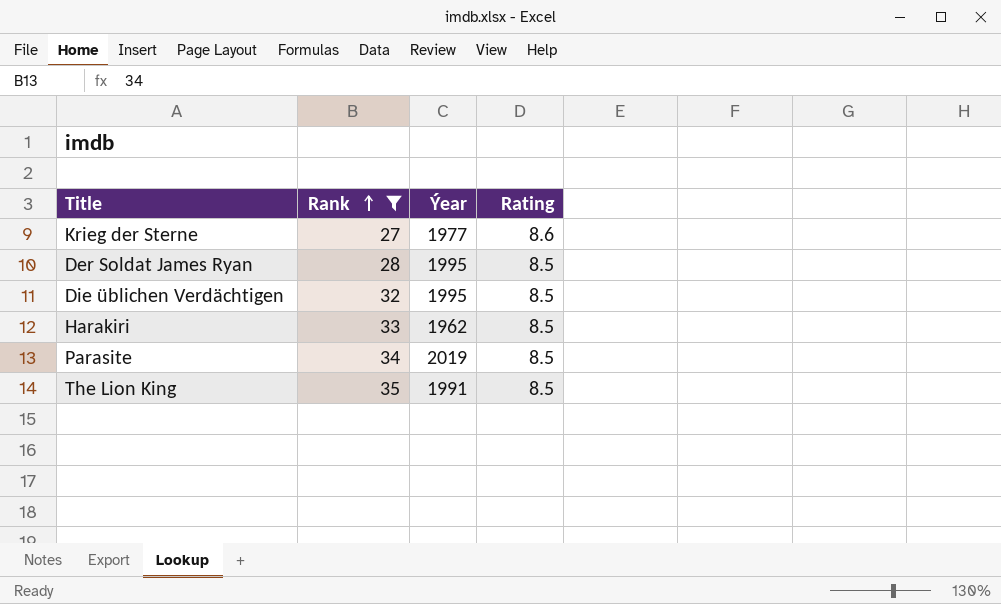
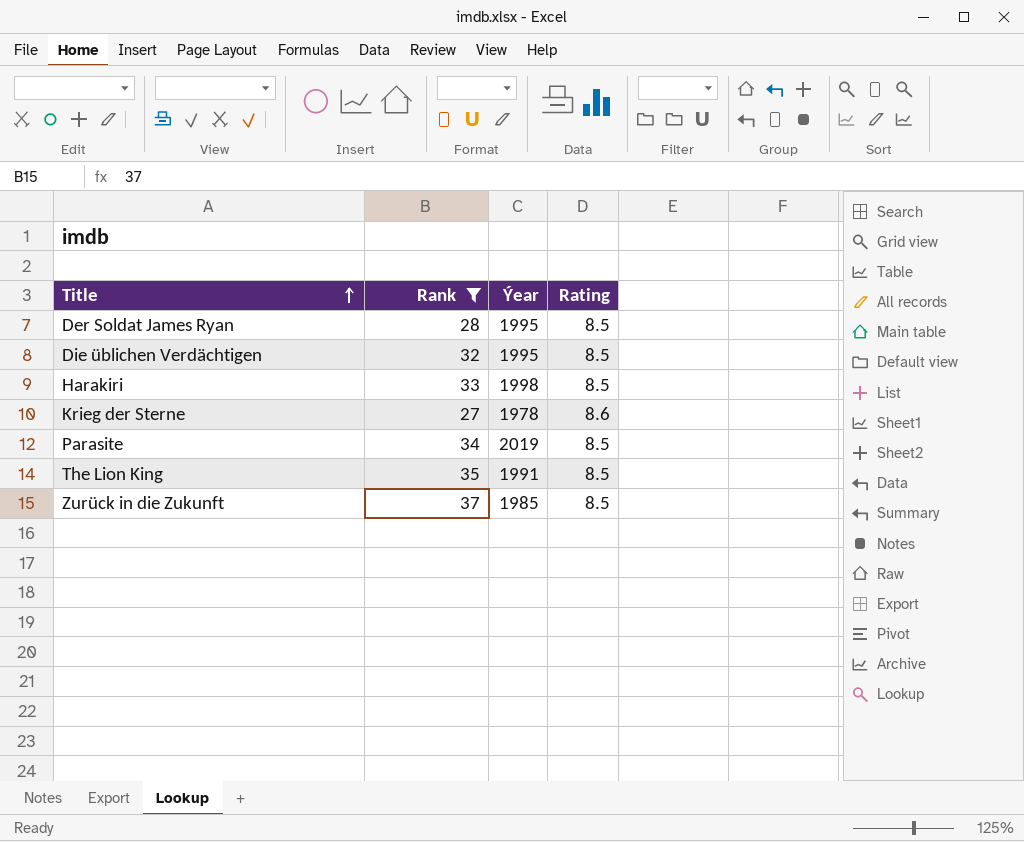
row order: Rank ascending -> Title ascending
Harakiri | Ýear: 1962 -> 1998
Krieg der Sterne | Ýear: 1977 -> 1978
row Zurück in die Zukunft: none -> 37 | 1985 | 8.5

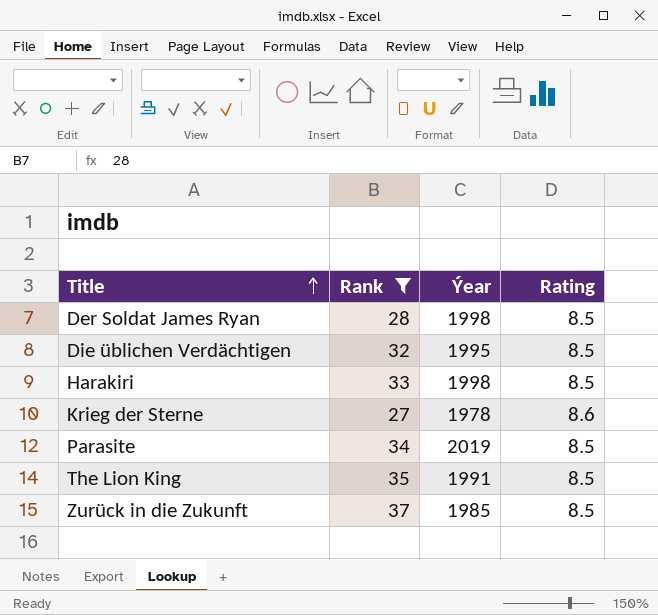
Der Soldat James Ryan | Ýear: 1995 -> 1998

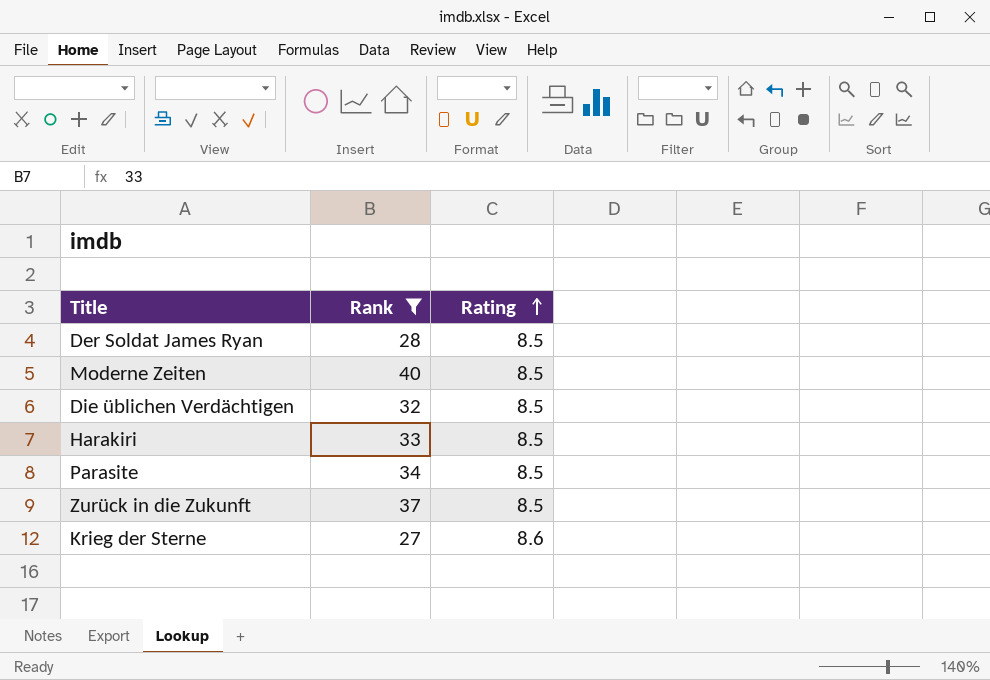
row order: Title ascending -> Rating ascending
column Ýear | position: 3 -> none
row The Lion King: 35 | 1991 | 8.5 -> none
row Moderne Zeiten: none -> 40 | 8.5

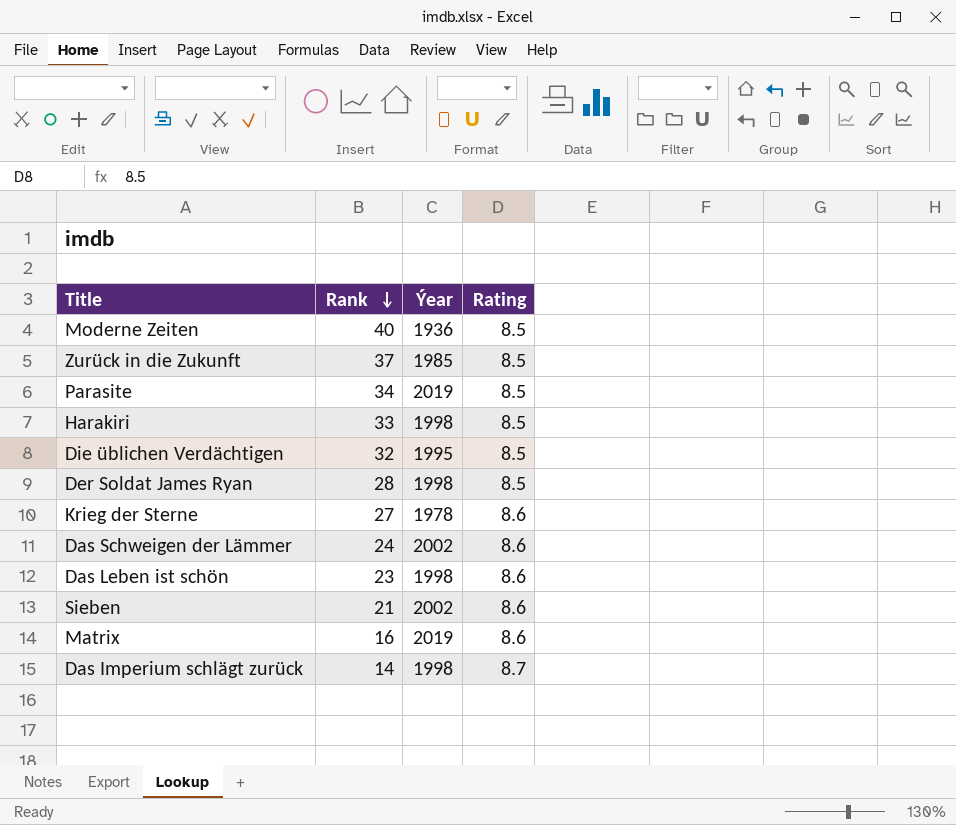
filter: Rank >= 27 -> none
row order: Rating ascending -> Rank descending
column Ýear | position: none -> 3

